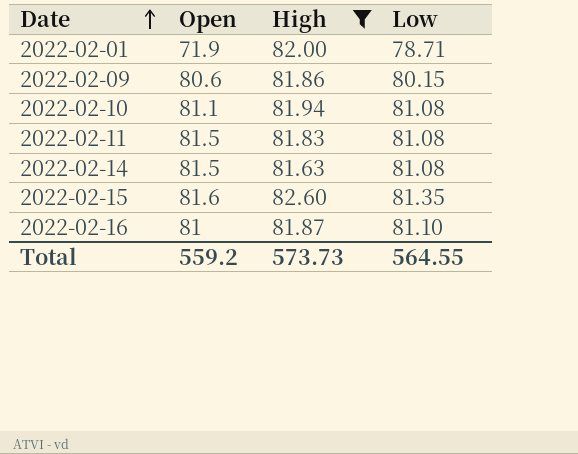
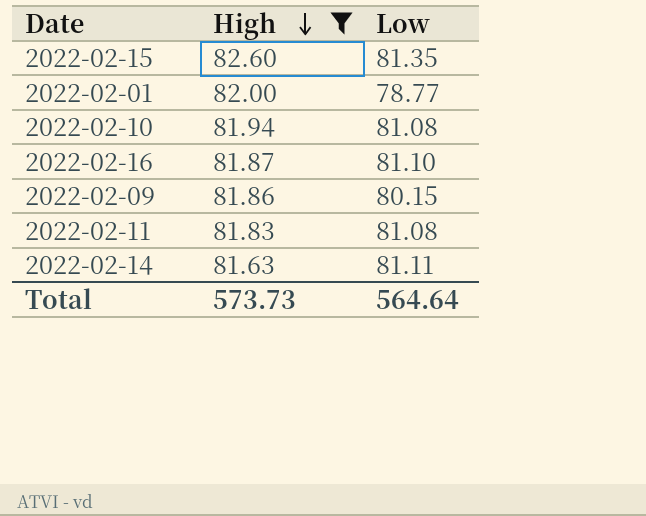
row order: Date ascending -> High descending
column Open | position: 2 -> none
2022-02-01 | Low: 78.71 -> 78.77
2022-02-14 | Low: 81.08 -> 81.11
Total | Low: 564.55 -> 564.64

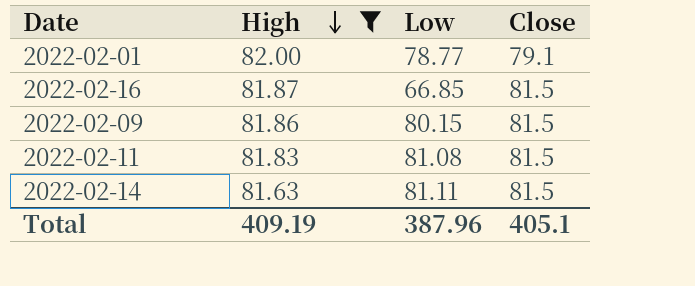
column Close | position: none -> 4
row 2022-02-15: 82.60 | 81.35 -> none
row 2022-02-10: 81.94 | 81.08 -> none
2022-02-16 | Low: 81.10 -> 66.85
Total | High: 573.73 -> 409.19
Total | Low: 564.64 -> 387.96

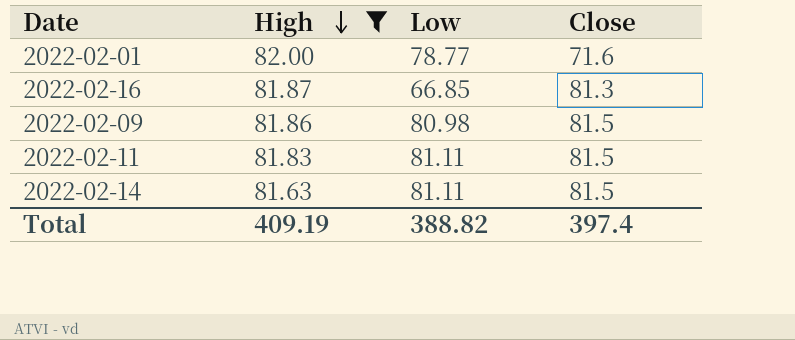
2022-02-01 | Close: 79.1 -> 71.6
2022-02-16 | Close: 81.5 -> 81.3
2022-02-09 | Low: 80.15 -> 80.98
2022-02-11 | Low: 81.08 -> 81.11
Total | Low: 387.96 -> 388.82
Total | Close: 405.1 -> 397.4

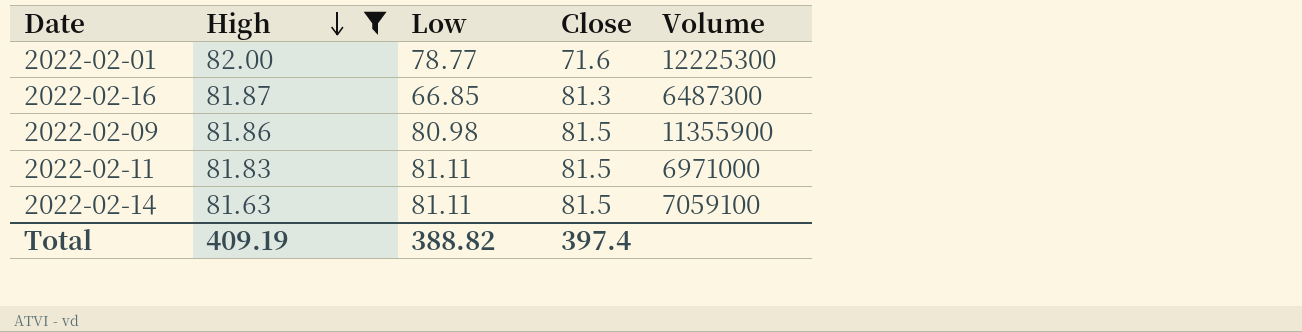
column Volume | position: none -> 5

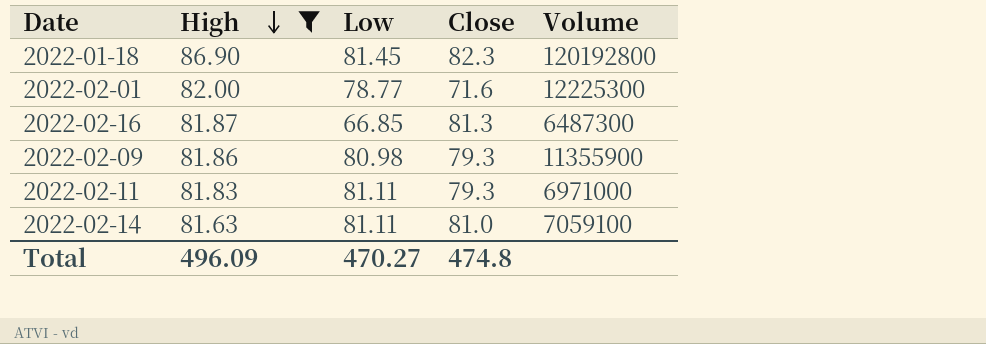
row 2022-01-18: none -> 86.90 | 81.45 | 82.3 | 120192800
2022-02-09 | Close: 81.5 -> 79.3
2022-02-11 | Close: 81.5 -> 79.3
2022-02-14 | Close: 81.5 -> 81.0
Total | High: 409.19 -> 496.09
Total | Low: 388.82 -> 470.27
Total | Close: 397.4 -> 474.8

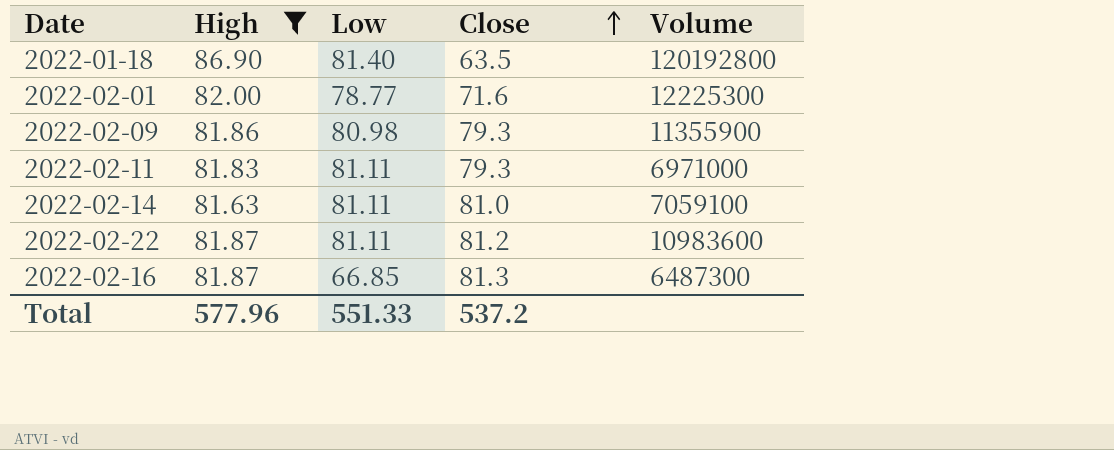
row order: High descending -> Close ascending
2022-01-18 | Low: 81.45 -> 81.40
2022-01-18 | Close: 82.3 -> 63.5
row 2022-02-22: none -> 81.87 | 81.11 | 81.2 | 10983600
Total | High: 496.09 -> 577.96
Total | Low: 470.27 -> 551.33
Total | Close: 474.8 -> 537.2

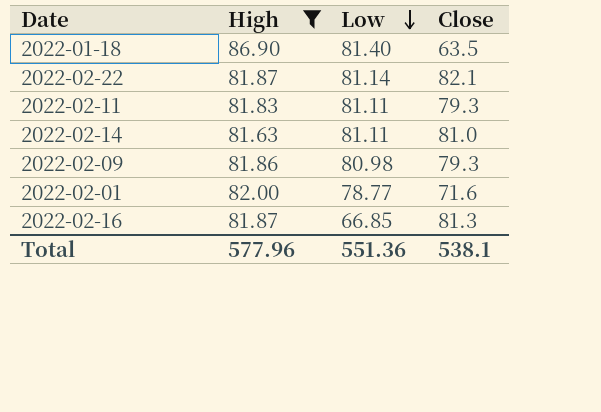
row order: Close ascending -> Low descending
column Volume | position: 5 -> none
2022-02-22 | Low: 81.11 -> 81.14
2022-02-22 | Close: 81.2 -> 82.1
Total | Low: 551.33 -> 551.36
Total | Close: 537.2 -> 538.1

